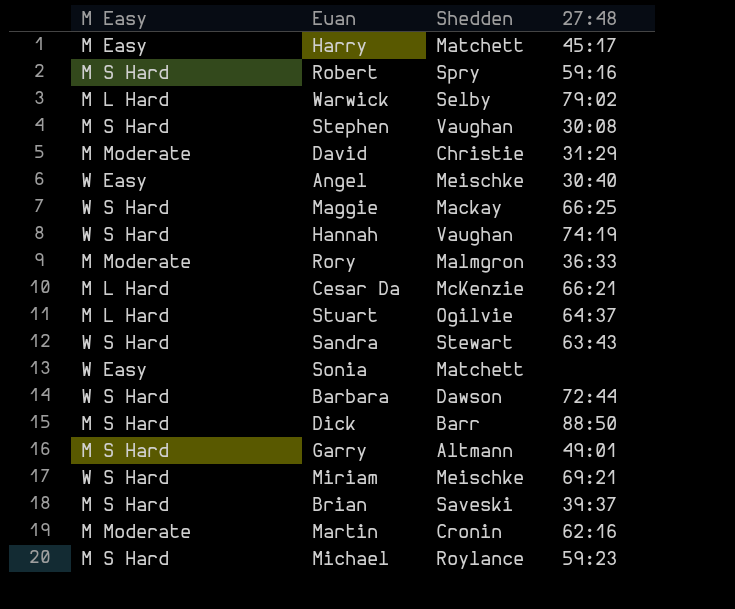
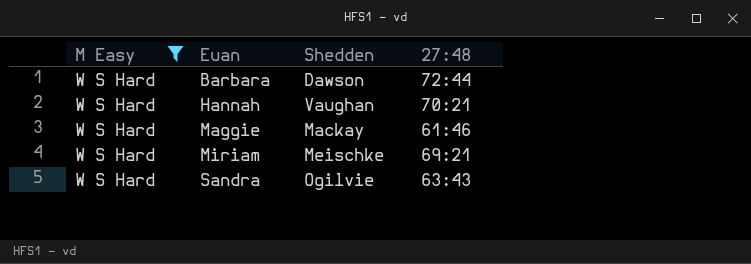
filter: none -> M Easy = W S Hard
row order: none -> Euan ascending
Hannah | 27:48: 74:19 -> 70:21
Maggie | 27:48: 66:25 -> 61:46
Sandra | Shedden: Stewart -> Ogilvie

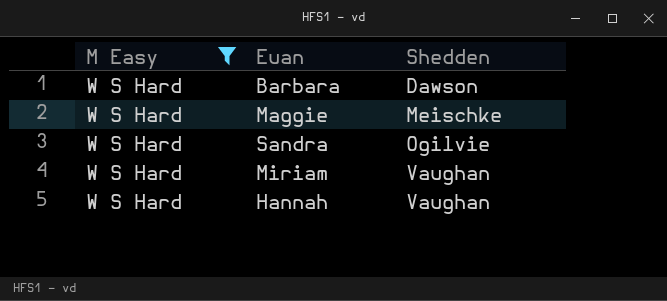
row order: Euan ascending -> Shedden ascending
column 27:48 | position: 4 -> none
Maggie | Shedden: Mackay -> Meischke
Miriam | Shedden: Meischke -> Vaughan

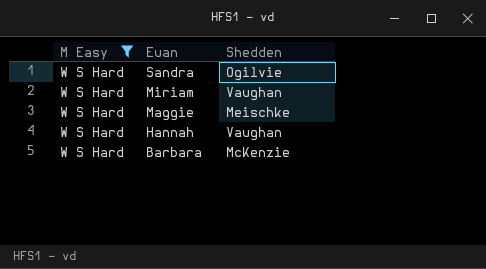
row order: Shedden ascending -> Euan descending
Barbara | Shedden: Dawson -> McKenzie

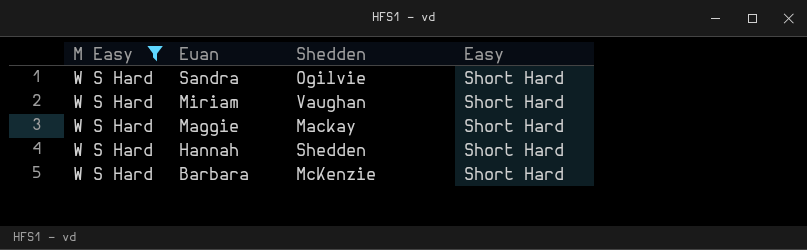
column Easy | position: none -> 4
Maggie | Shedden: Meischke -> Mackay
Hannah | Shedden: Vaughan -> Shedden

